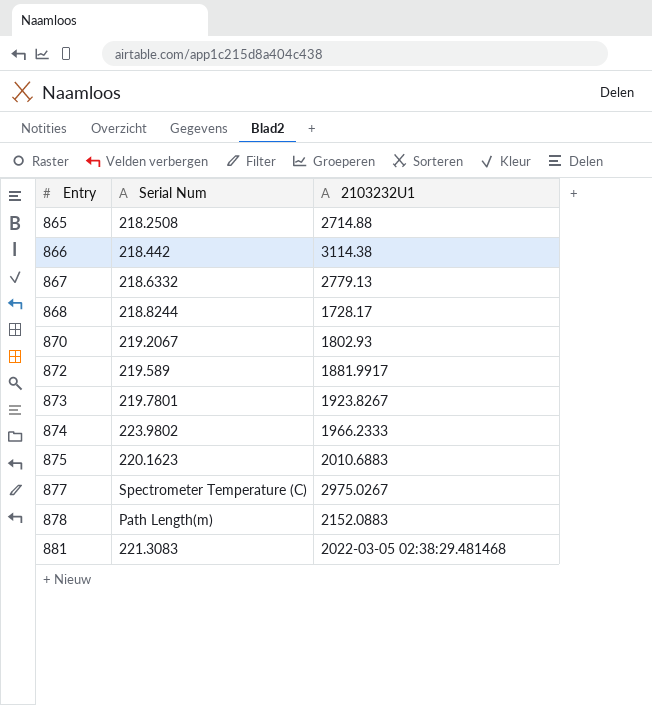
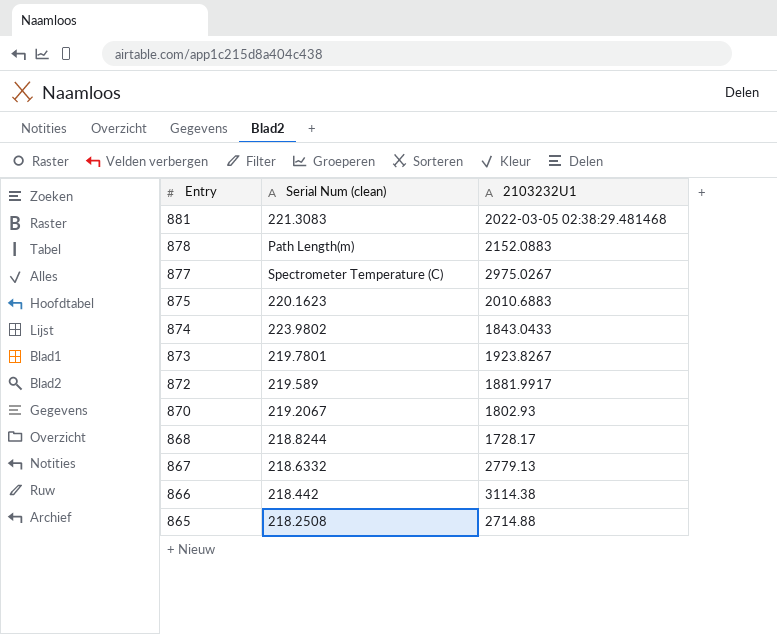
row order: Entry ascending -> Entry descending
column name: Serial Num -> Serial Num (clean)
874 | 2103232U1: 1966.2333 -> 1843.0433

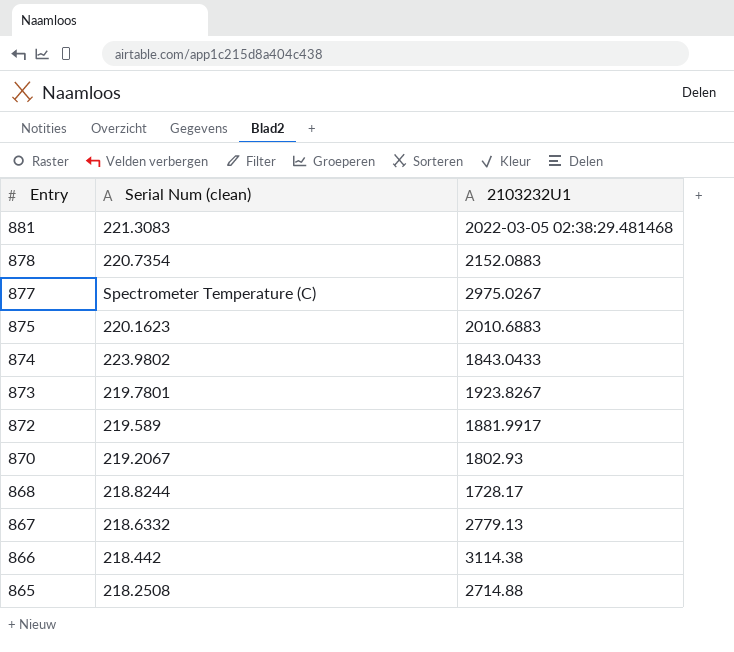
878 | Serial Num (clean): Path Length(m) -> 220.7354

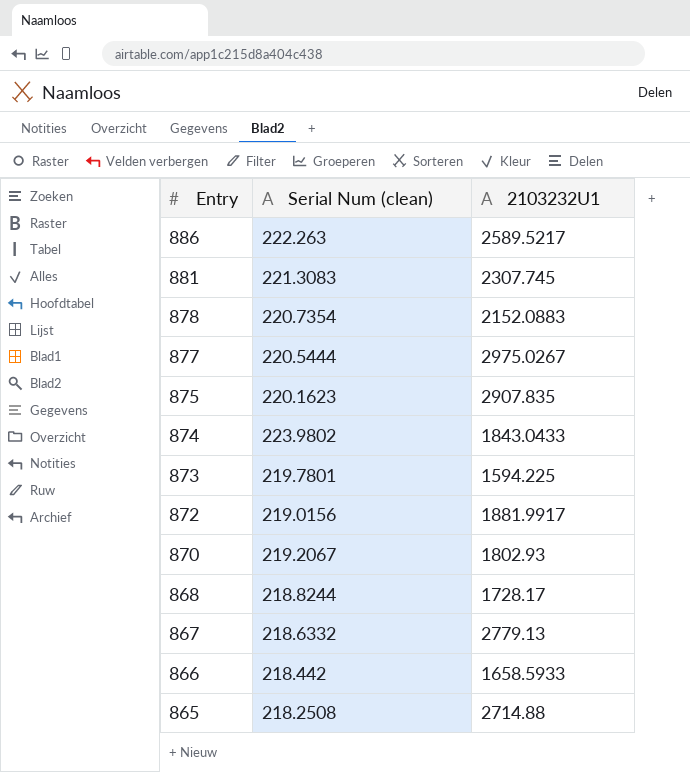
row 886: none -> 222.263 | 2589.5217
881 | 2103232U1: 2022-03-05 02:38:29.481468 -> 2307.745
877 | Serial Num (clean): Spectrometer Temperature (C) -> 220.5444
875 | 2103232U1: 2010.6883 -> 2907.835
873 | 2103232U1: 1923.8267 -> 1594.225
872 | Serial Num (clean): 219.589 -> 219.0156
866 | 2103232U1: 3114.38 -> 1658.5933

